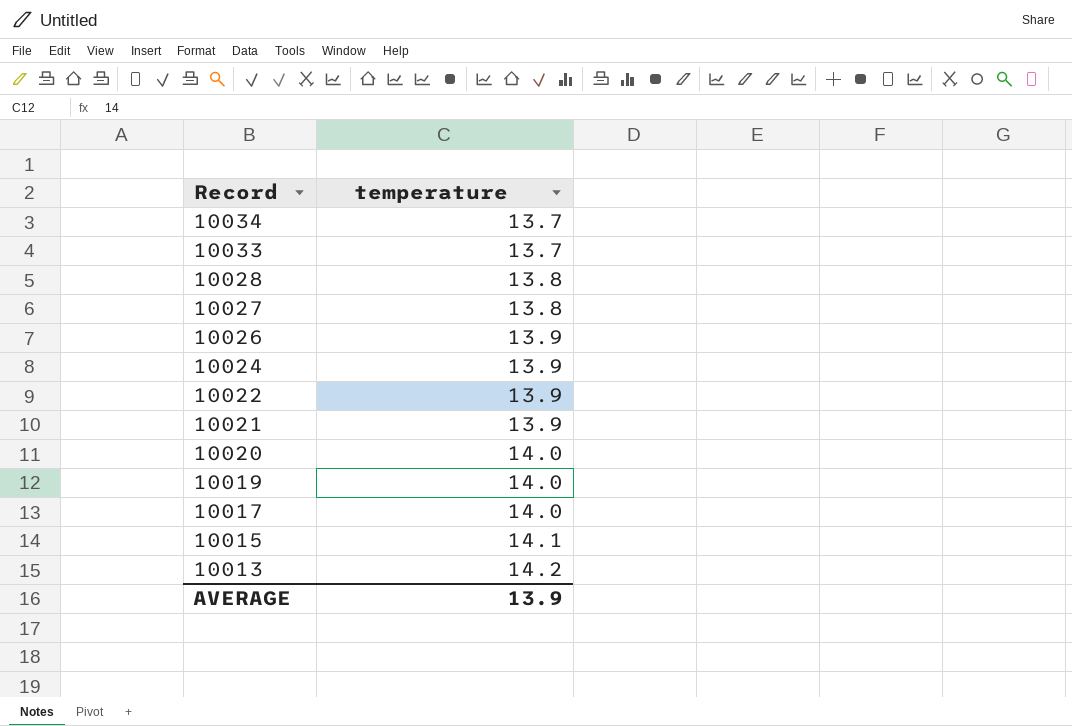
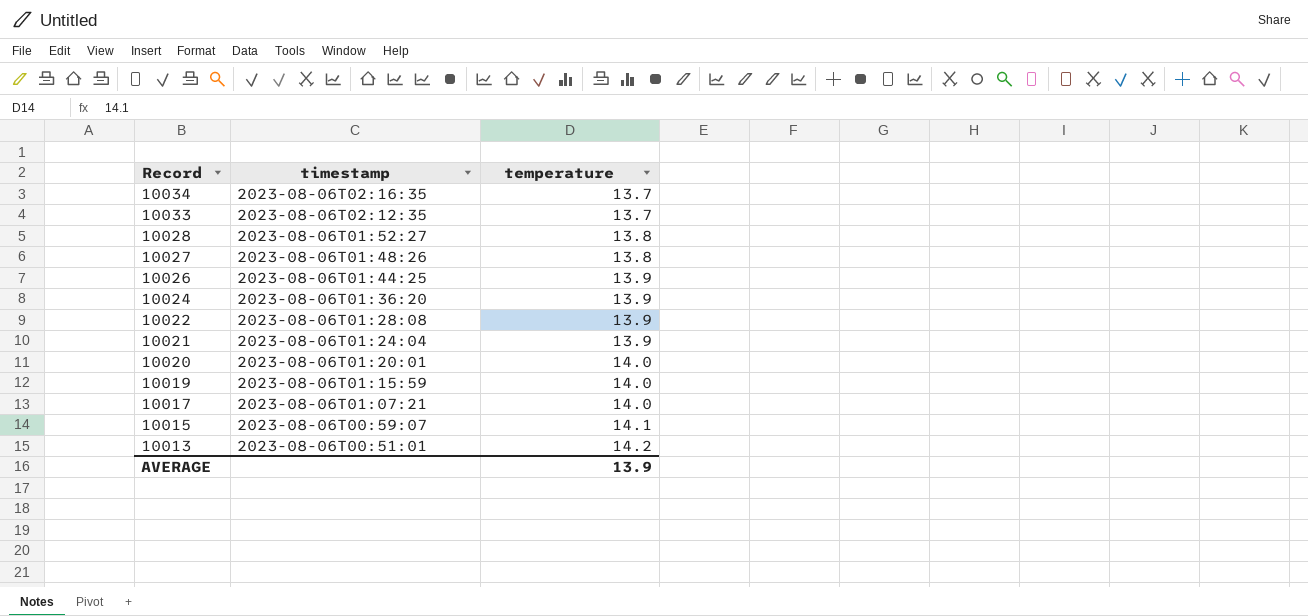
column timestamp | position: none -> 2

